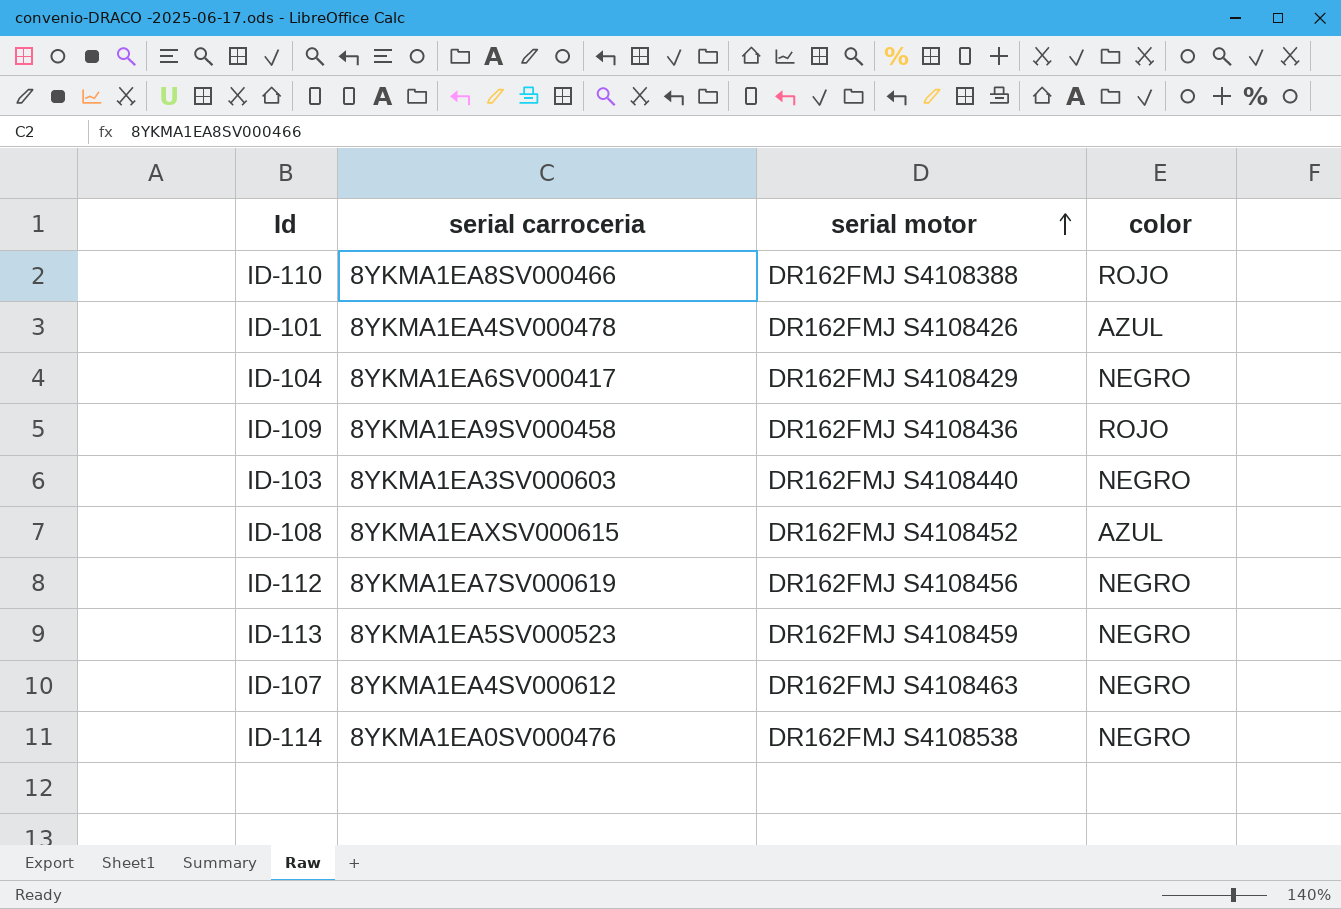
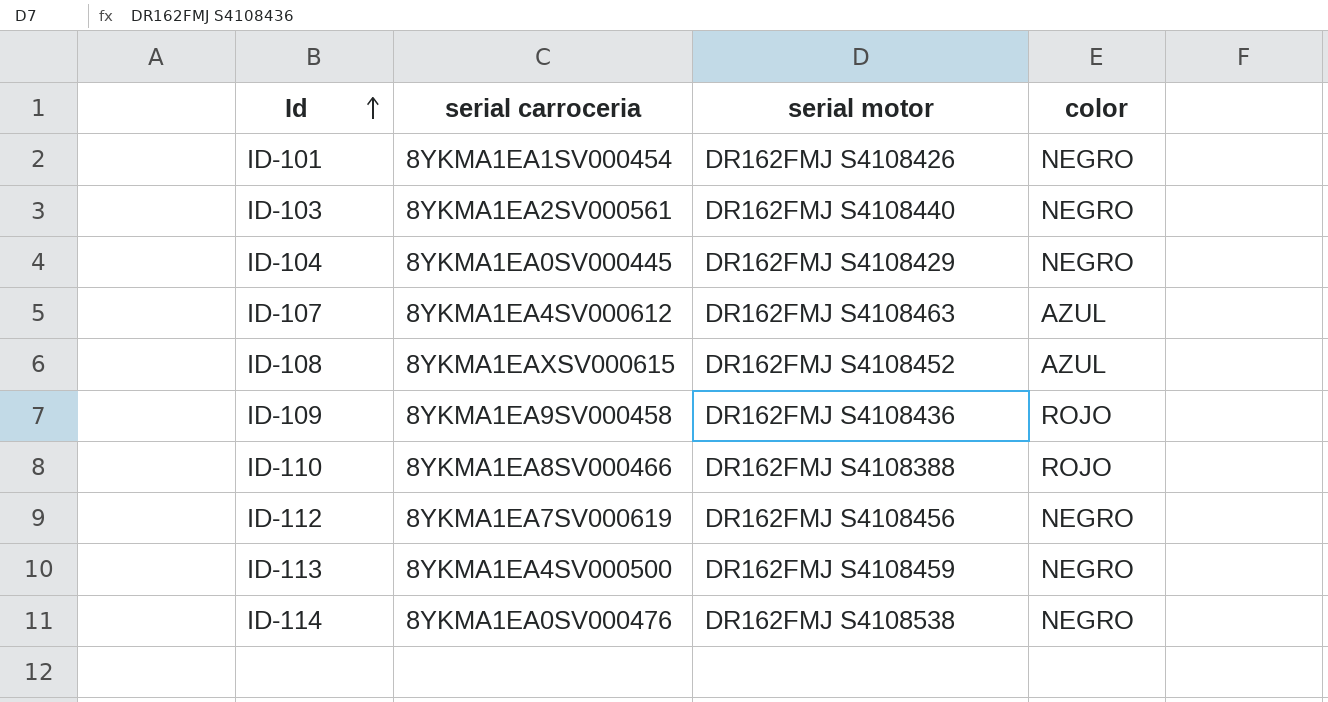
row order: serial motor ascending -> Id ascending
ID-101 | serial carroceria: 8YKMA1EA4SV000478 -> 8YKMA1EA1SV000454
ID-101 | color: AZUL -> NEGRO
ID-103 | serial carroceria: 8YKMA1EA3SV000603 -> 8YKMA1EA2SV000561
ID-104 | serial carroceria: 8YKMA1EA6SV000417 -> 8YKMA1EA0SV000445
ID-107 | color: NEGRO -> AZUL
ID-113 | serial carroceria: 8YKMA1EA5SV000523 -> 8YKMA1EA4SV000500

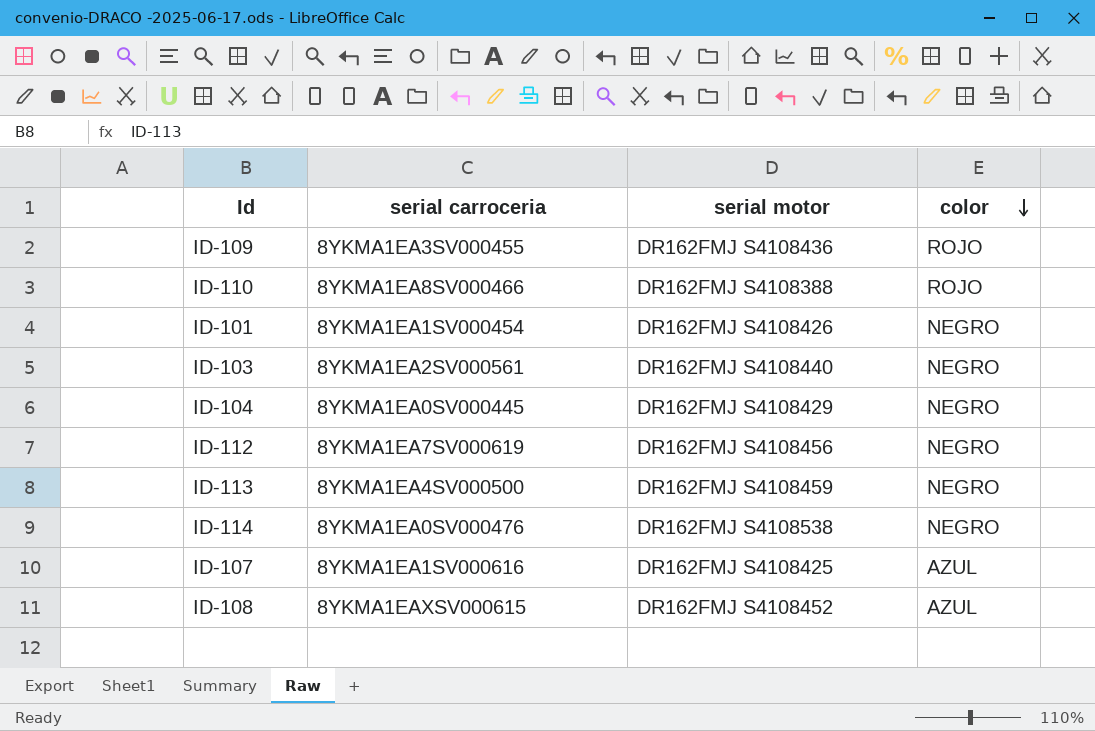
row order: Id ascending -> color descending
ID-109 | serial carroceria: 8YKMA1EA9SV000458 -> 8YKMA1EA3SV000455
ID-107 | serial carroceria: 8YKMA1EA4SV000612 -> 8YKMA1EA1SV000616
ID-107 | serial motor: DR162FMJ S4108463 -> DR162FMJ S4108425

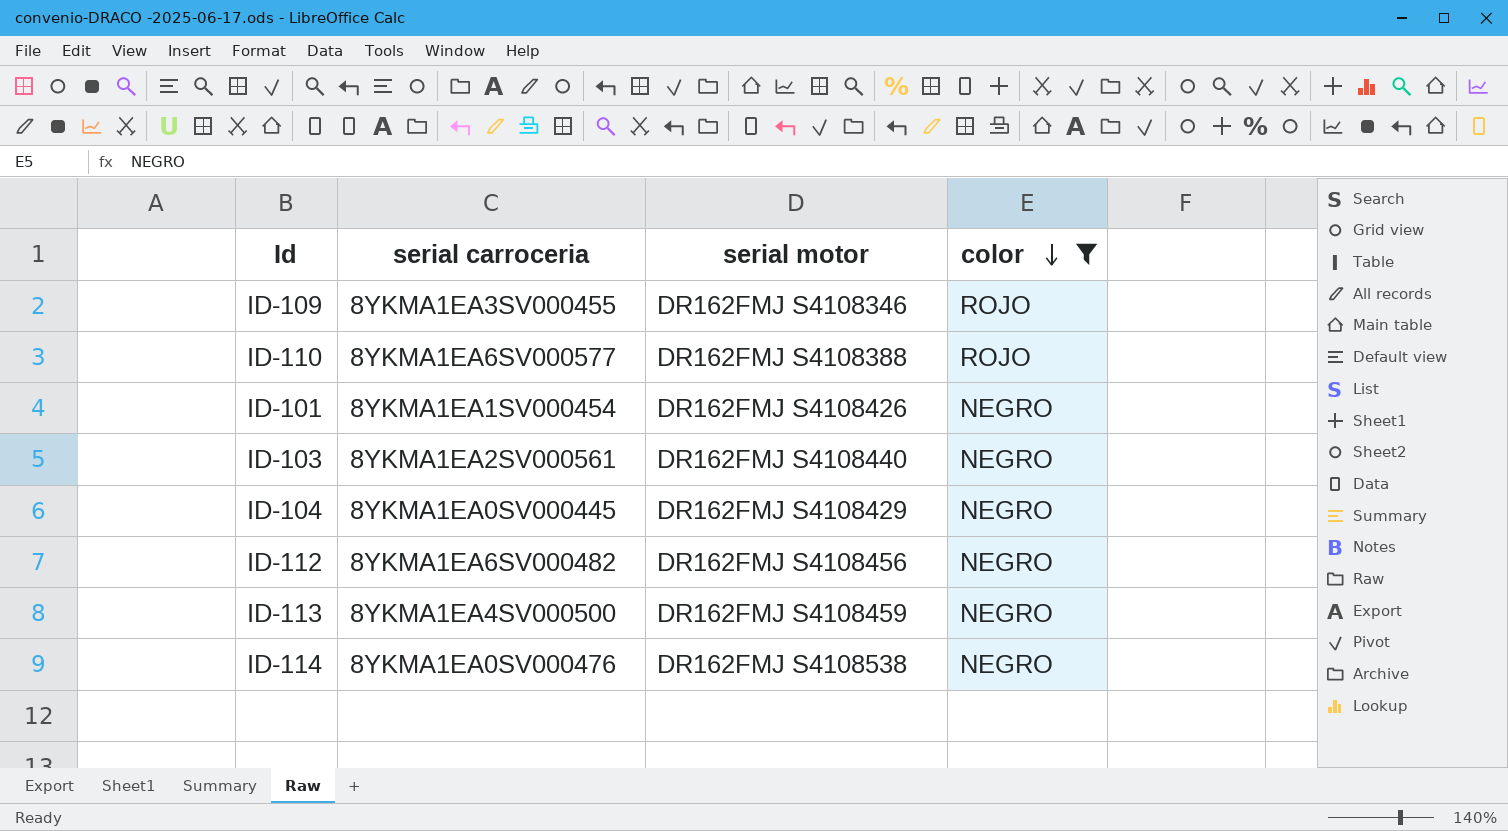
filter: none -> color != AZUL
ID-109 | serial motor: DR162FMJ S4108436 -> DR162FMJ S4108346
ID-110 | serial carroceria: 8YKMA1EA8SV000466 -> 8YKMA1EA6SV000577
ID-112 | serial carroceria: 8YKMA1EA7SV000619 -> 8YKMA1EA6SV000482

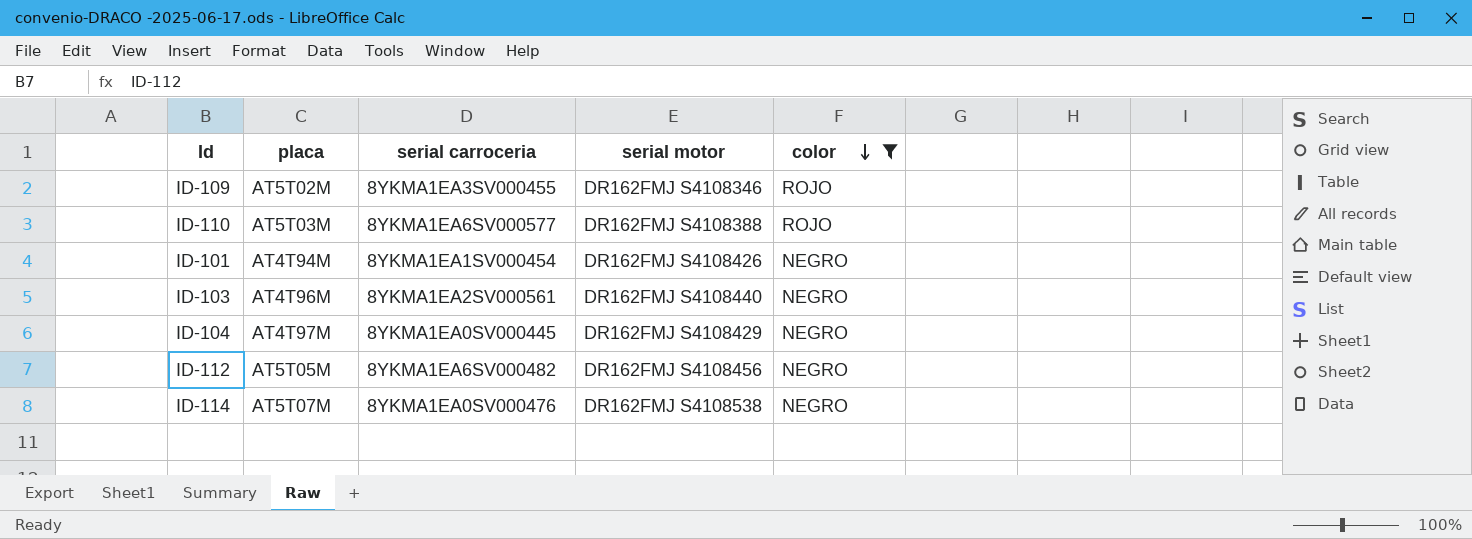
column placa | position: none -> 2
row ID-113: 8YKMA1EA4SV000500 | DR162FMJ S4108459 | NEGRO -> none

